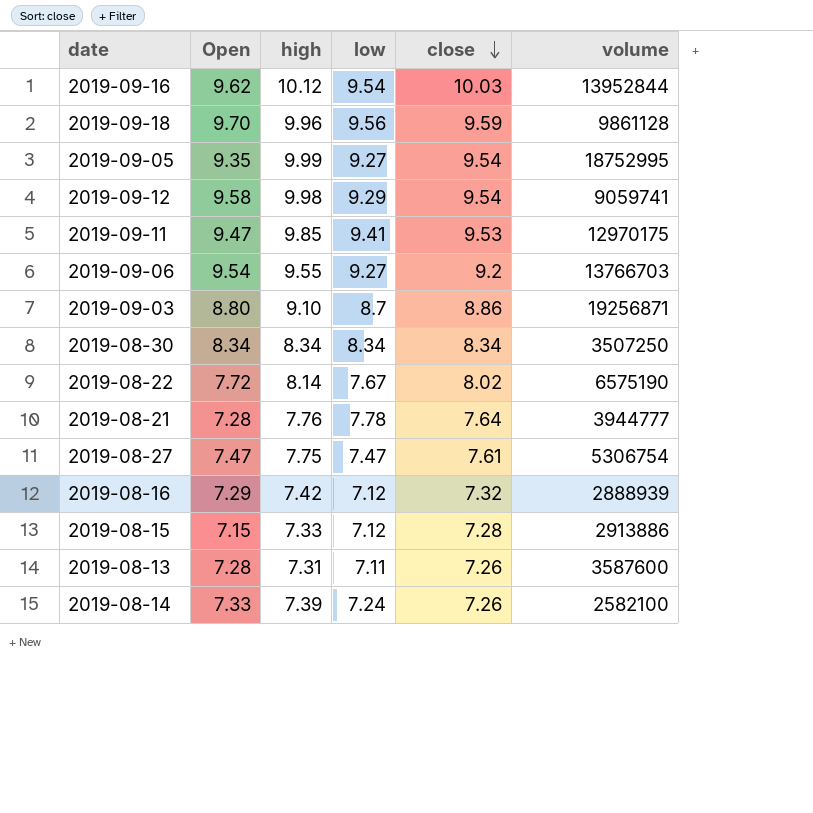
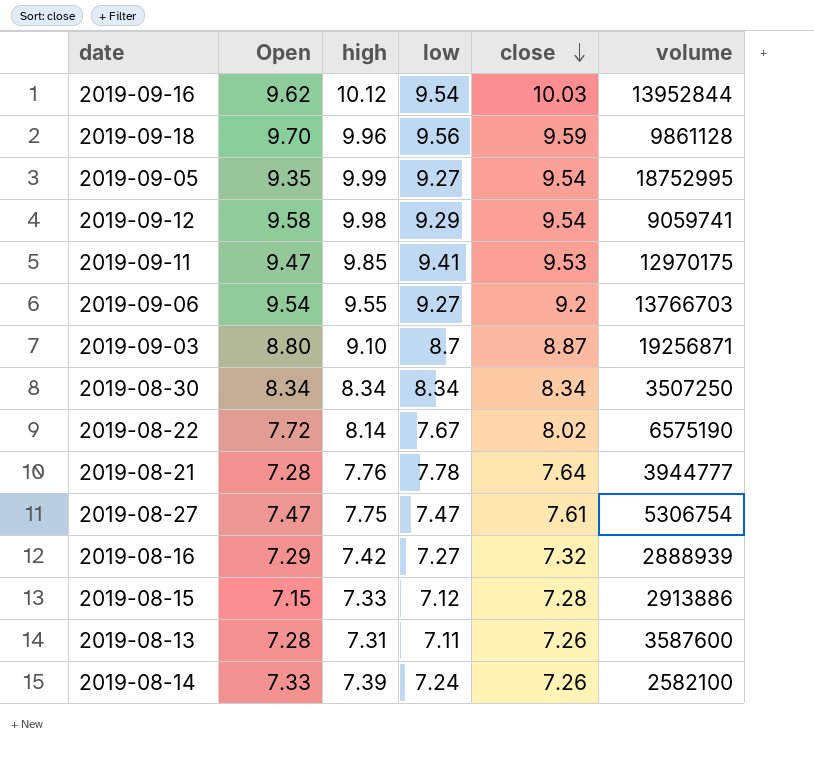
2019-09-03 | close: 8.86 -> 8.87
2019-08-16 | low: 7.12 -> 7.27

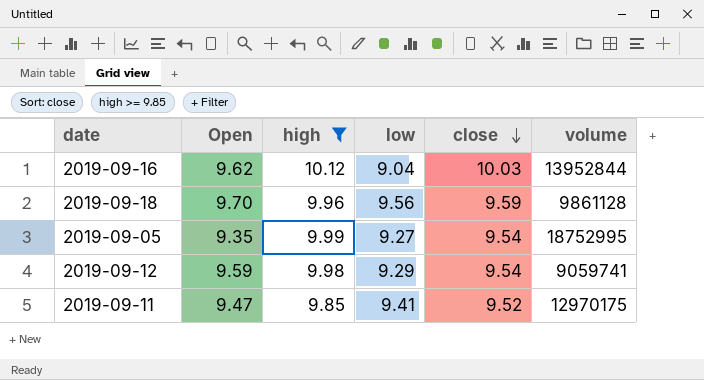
filter: none -> high >= 9.85
2019-09-16 | low: 9.54 -> 9.04
2019-09-12 | Open: 9.58 -> 9.59
2019-09-11 | close: 9.53 -> 9.52

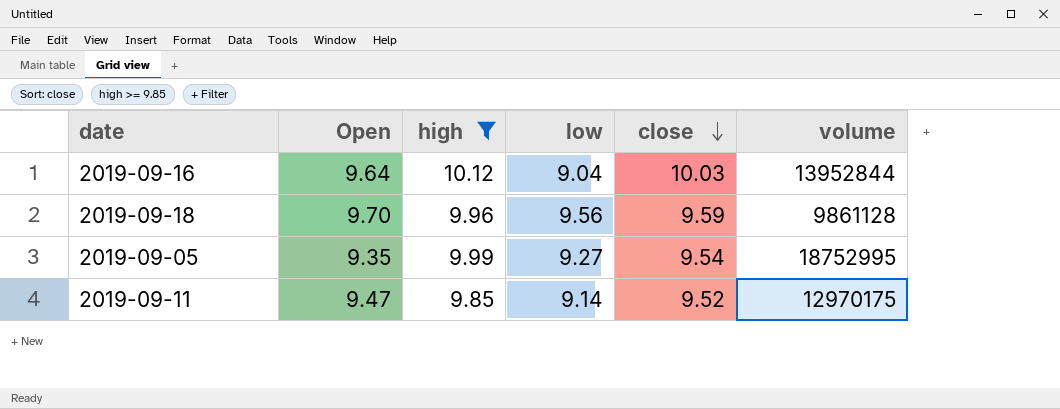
row 2019-09-12: 9.59 | 9.98 | 9.29 | 9.54 | 9059741 -> none
2019-09-16 | Open: 9.62 -> 9.64
2019-09-11 | low: 9.41 -> 9.14

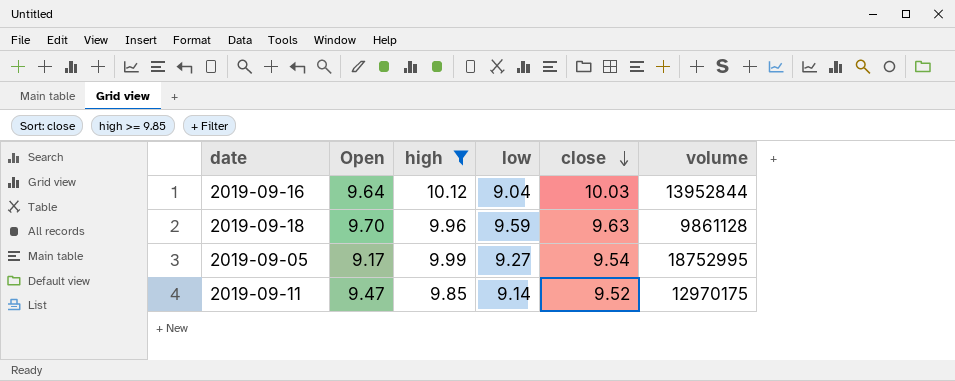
2019-09-18 | low: 9.56 -> 9.59
2019-09-18 | close: 9.59 -> 9.63
2019-09-05 | Open: 9.35 -> 9.17

